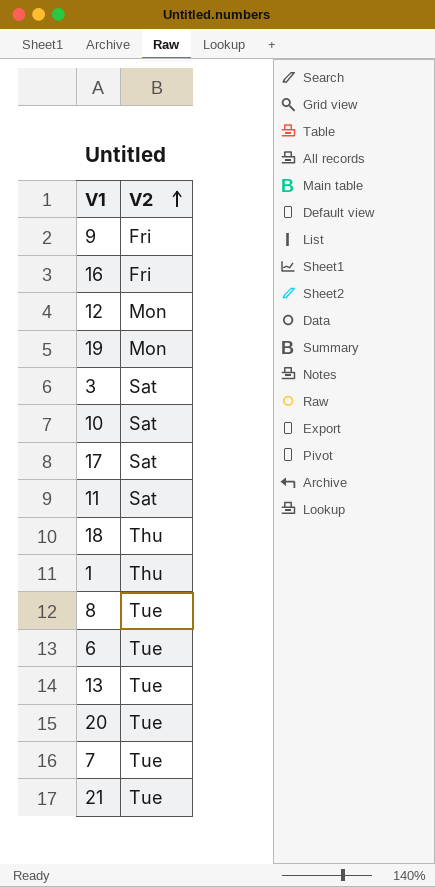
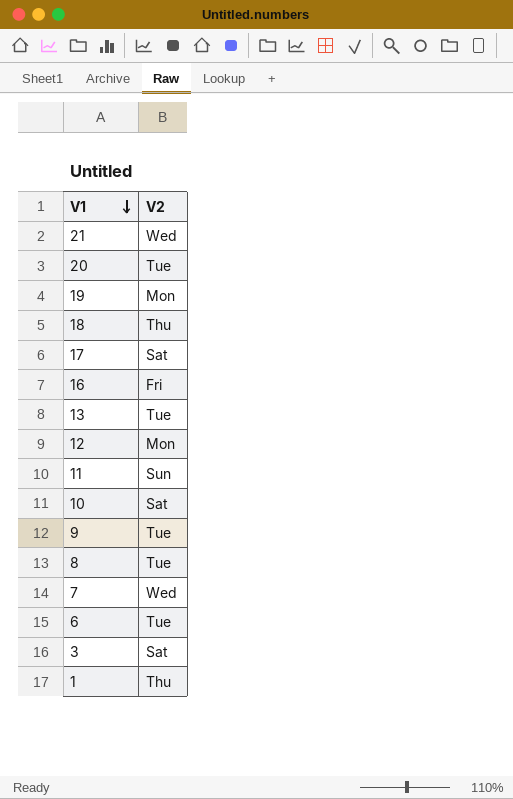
row order: V2 ascending -> V1 descending
21 | V2: Tue -> Wed
11 | V2: Sat -> Sun
9 | V2: Fri -> Tue
7 | V2: Tue -> Wed

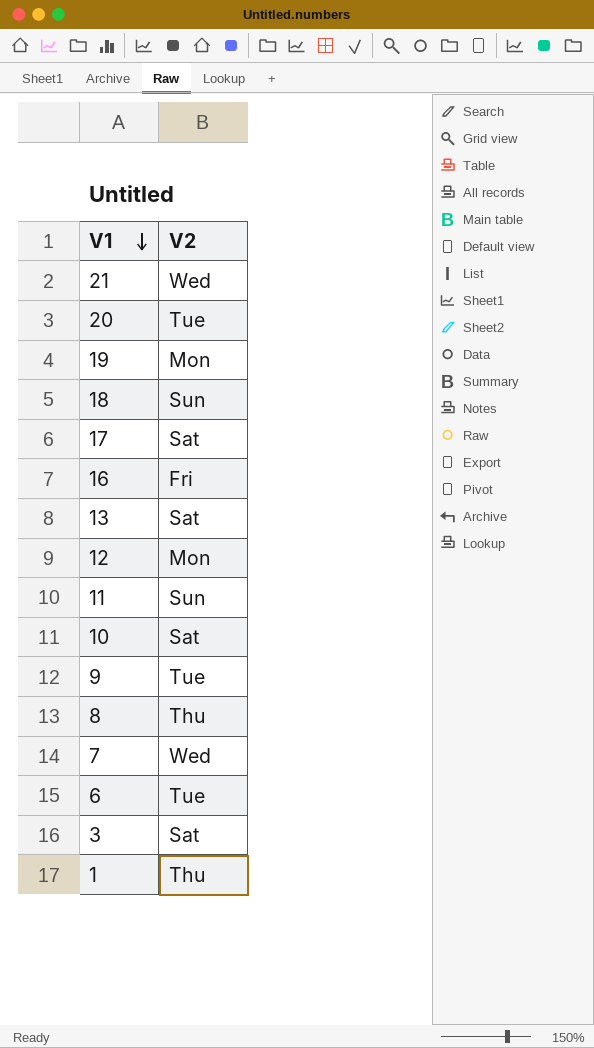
18 | V2: Thu -> Sun
13 | V2: Tue -> Sat
8 | V2: Tue -> Thu

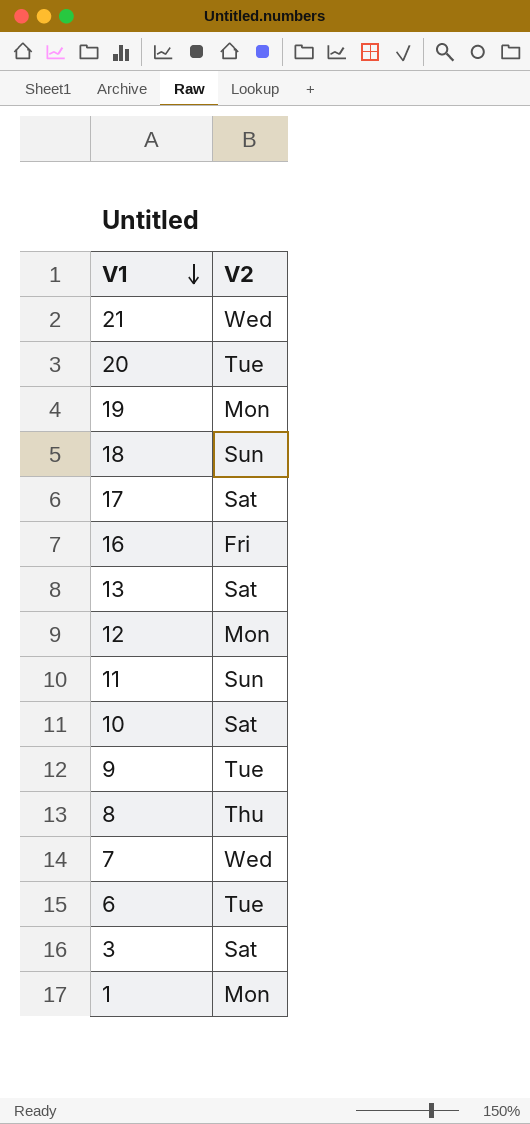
1 | V2: Thu -> Mon

